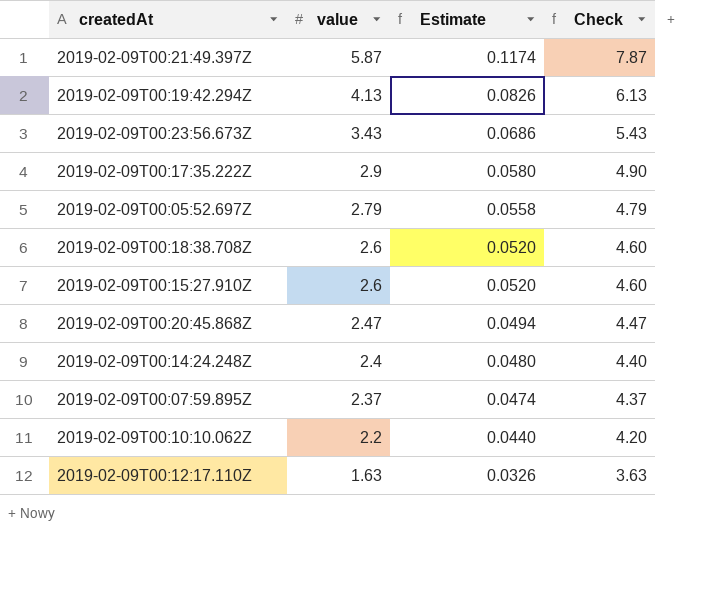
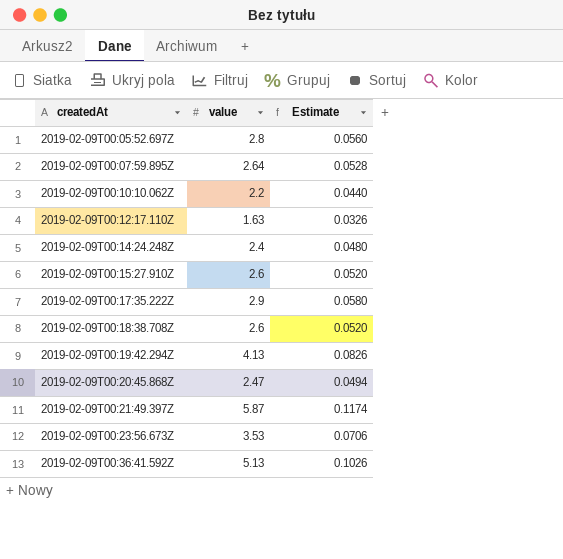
row order: value descending -> createdAt ascending
column Check | formula: [value] + 2 -> none
2019-02-09T00:05:52.697Z | value: 2.79 -> 2.8
2019-02-09T00:05:52.697Z | Estimate: 0.0558 -> 0.0560
2019-02-09T00:07:59.895Z | value: 2.37 -> 2.64
2019-02-09T00:07:59.895Z | Estimate: 0.0474 -> 0.0528
2019-02-09T00:23:56.673Z | value: 3.43 -> 3.53
2019-02-09T00:23:56.673Z | Estimate: 0.0686 -> 0.0706
row 2019-02-09T00:36:41.592Z: none -> 5.13 | 0.1026

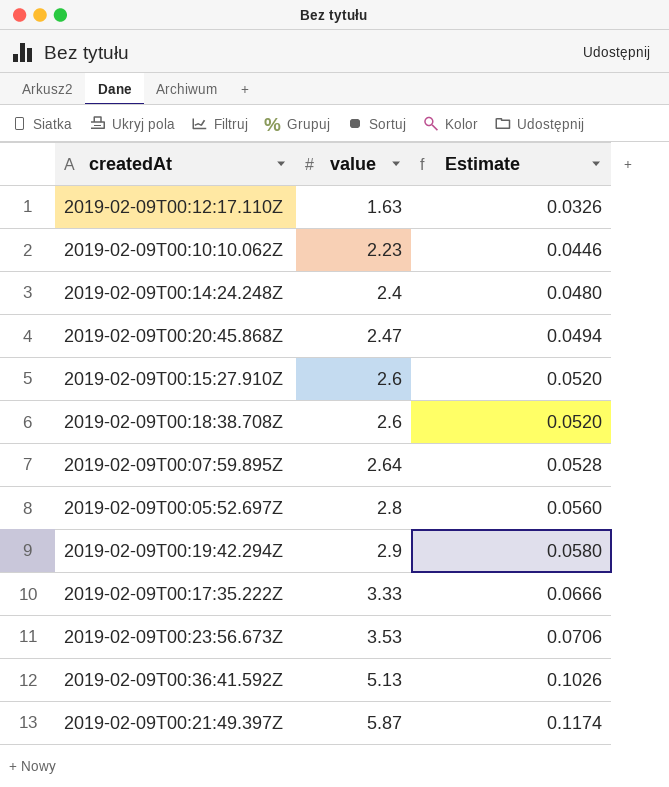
row order: createdAt ascending -> value ascending
2019-02-09T00:10:10.062Z | value: 2.2 -> 2.23
2019-02-09T00:10:10.062Z | Estimate: 0.0440 -> 0.0446
2019-02-09T00:19:42.294Z | value: 4.13 -> 2.9
2019-02-09T00:19:42.294Z | Estimate: 0.0826 -> 0.0580
2019-02-09T00:17:35.222Z | value: 2.9 -> 3.33
2019-02-09T00:17:35.222Z | Estimate: 0.0580 -> 0.0666

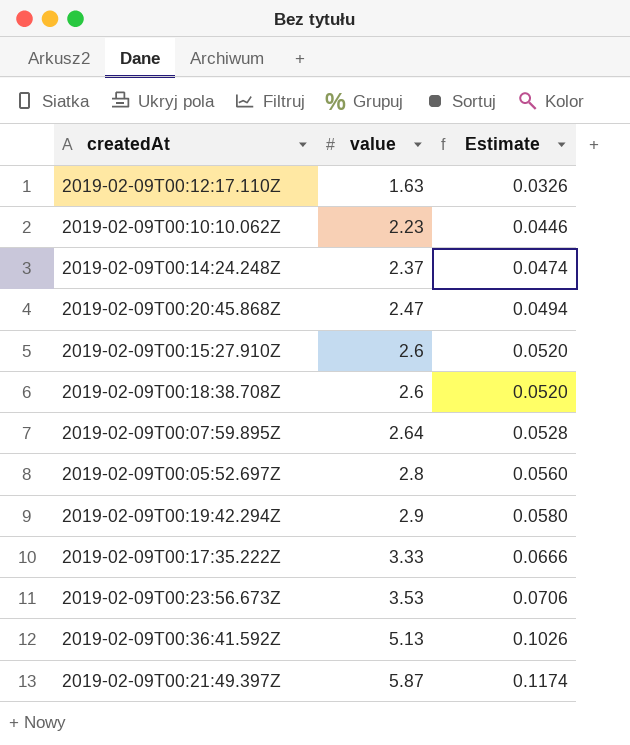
2019-02-09T00:14:24.248Z | value: 2.4 -> 2.37
2019-02-09T00:14:24.248Z | Estimate: 0.0480 -> 0.0474

